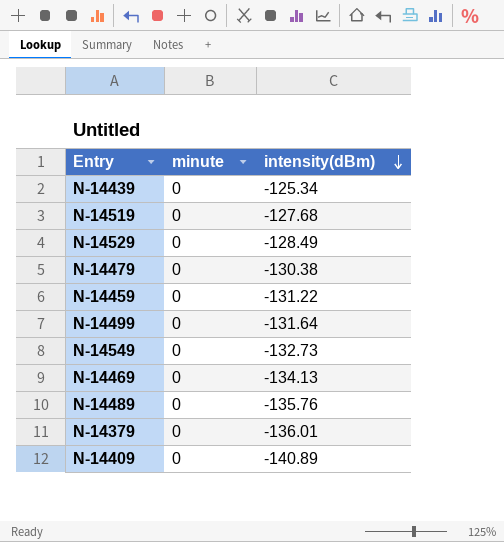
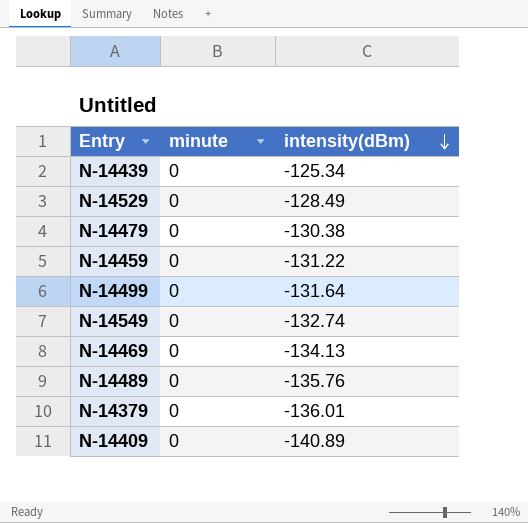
row N-14519: 0 | -127.68 -> none
N-14549 | intensity(dBm): -132.73 -> -132.74

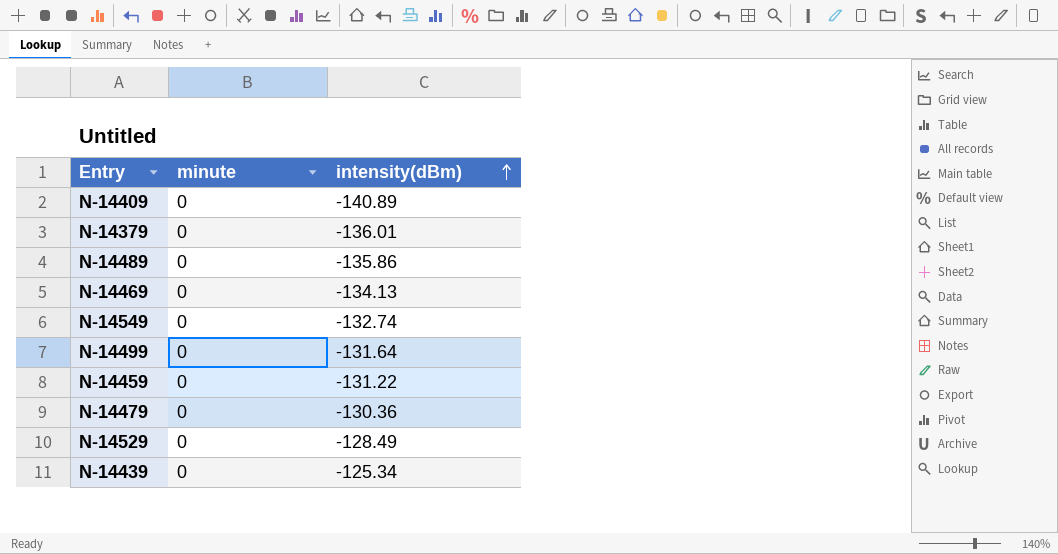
row order: intensity(dBm) descending -> intensity(dBm) ascending
N-14489 | intensity(dBm): -135.76 -> -135.86
N-14479 | intensity(dBm): -130.38 -> -130.36

